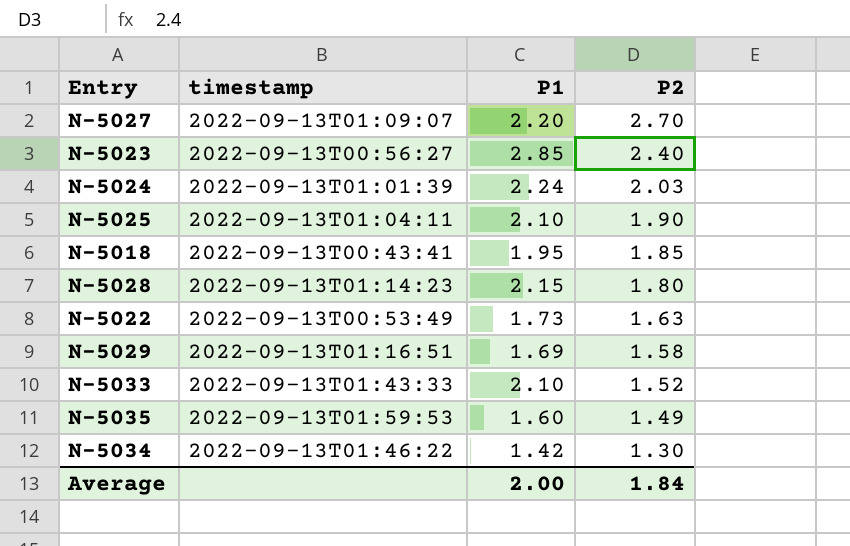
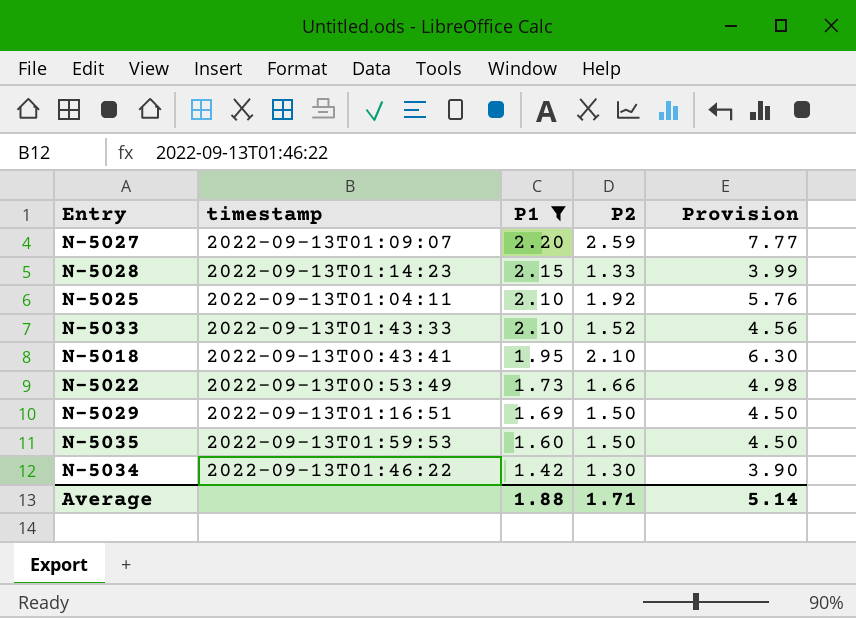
filter: none -> P1 <= 2.20
row order: P2 descending -> P1 descending
column Provision | formula: none -> [P2] * 3
N-5027 | P2: 2.70 -> 2.59
N-5028 | P2: 1.80 -> 1.33
N-5025 | P2: 1.90 -> 1.92
N-5018 | P2: 1.85 -> 2.10
N-5022 | P2: 1.63 -> 1.66
N-5029 | P2: 1.58 -> 1.50
N-5035 | P2: 1.49 -> 1.50
Average | P1: 2.00 -> 1.88
Average | P2: 1.84 -> 1.71

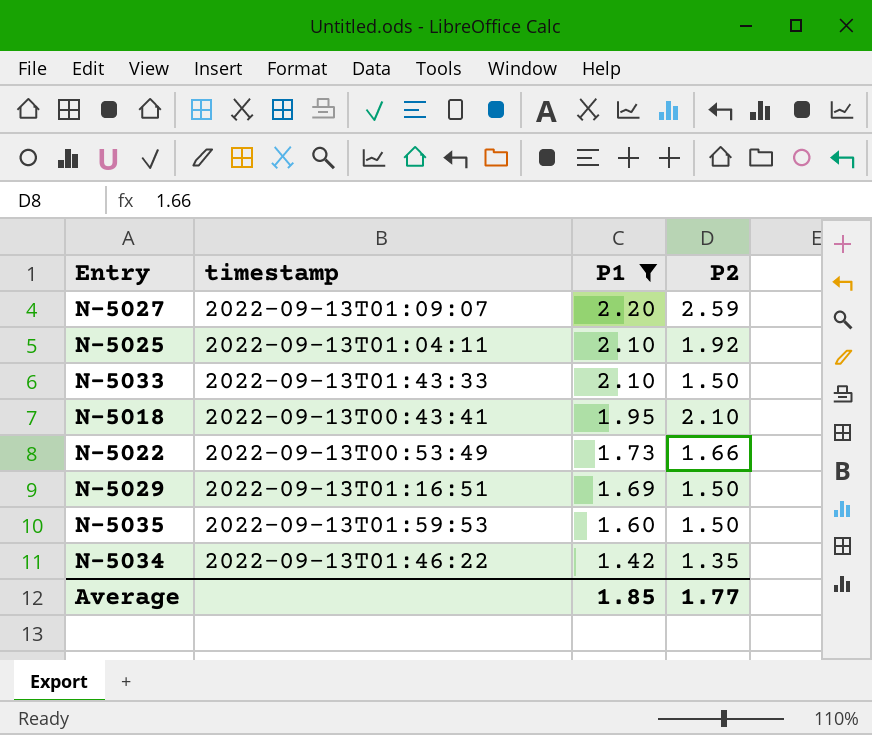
column Provision | formula: [P2] * 3 -> none
row N-5028: 2022-09-13T01:14:23 | 2.15 | 1.33 | 3.99 -> none
N-5033 | P2: 1.52 -> 1.50
N-5034 | P2: 1.30 -> 1.35
Average | P1: 1.88 -> 1.85
Average | P2: 1.71 -> 1.77

